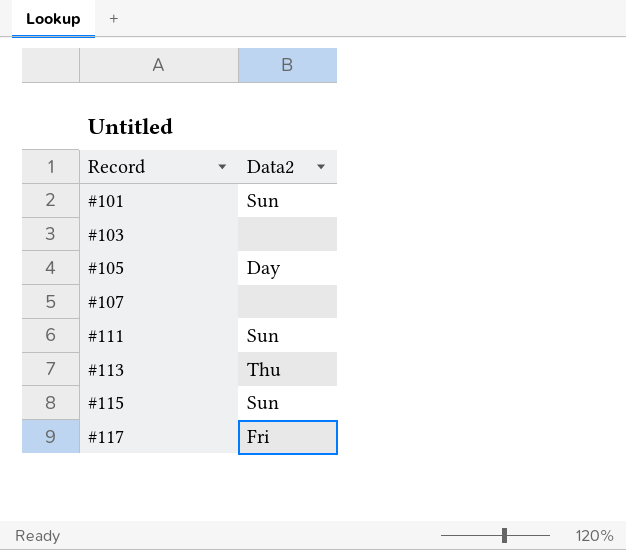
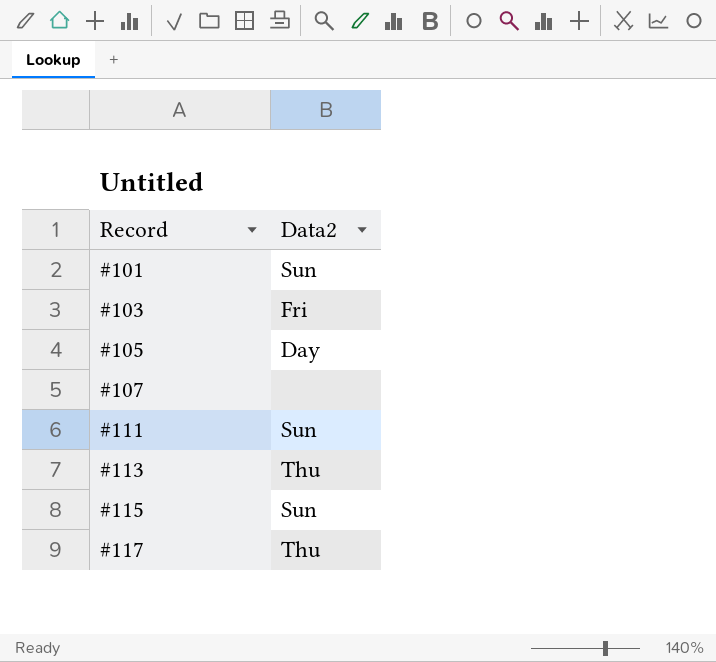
#103 | Data2: none -> Fri
#117 | Data2: Fri -> Thu

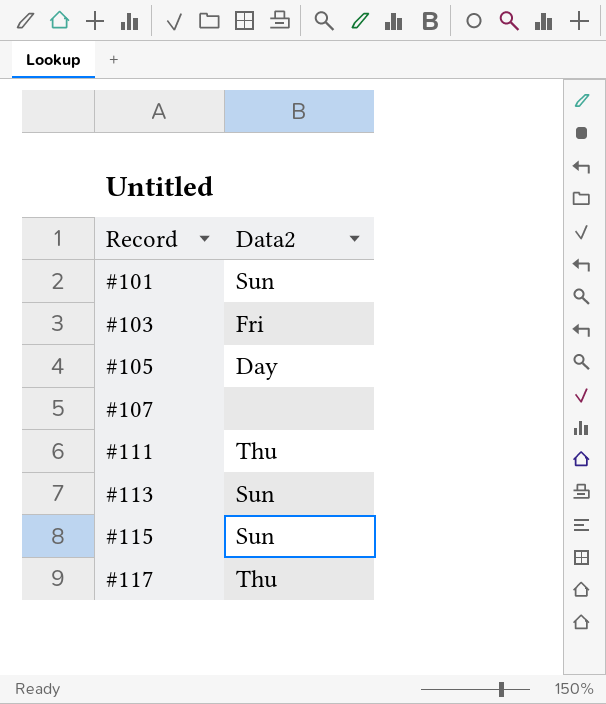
#111 | Data2: Sun -> Thu
#113 | Data2: Thu -> Sun

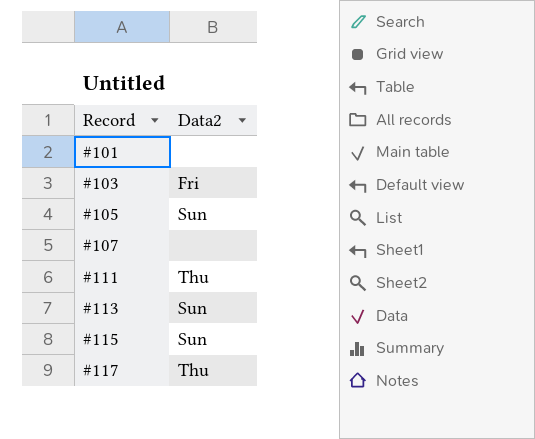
#101 | Data2: Sun -> none
#105 | Data2: Day -> Sun

